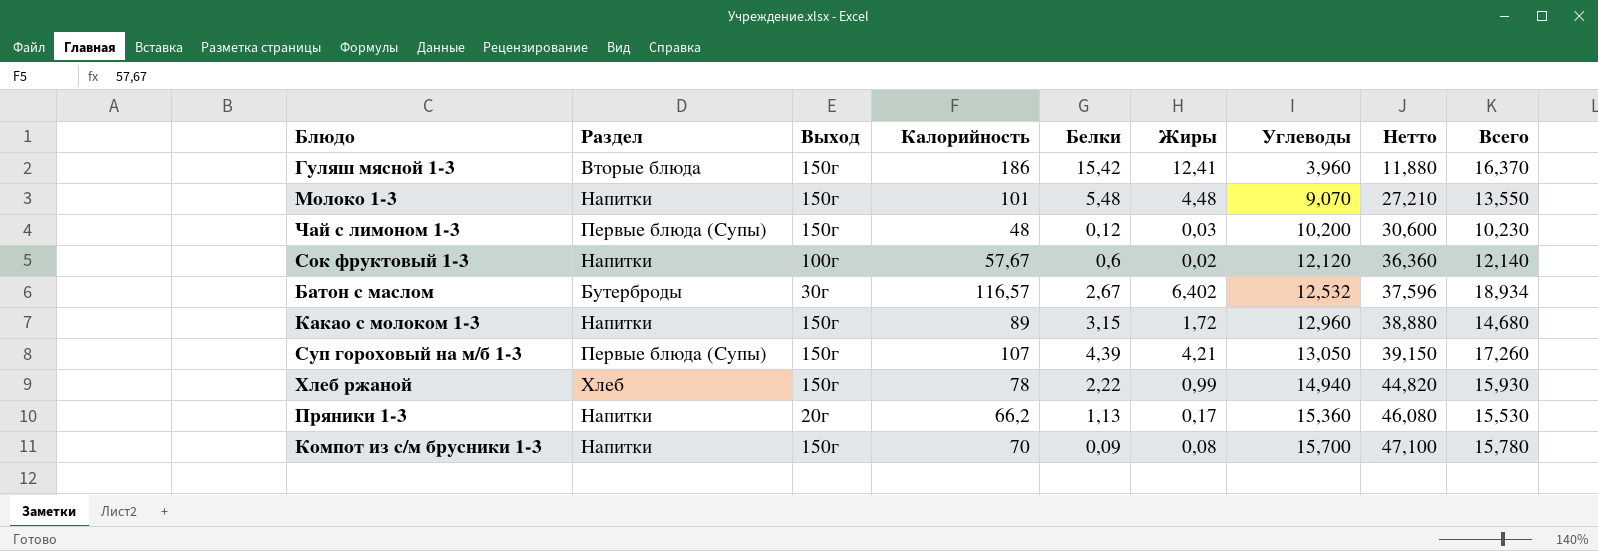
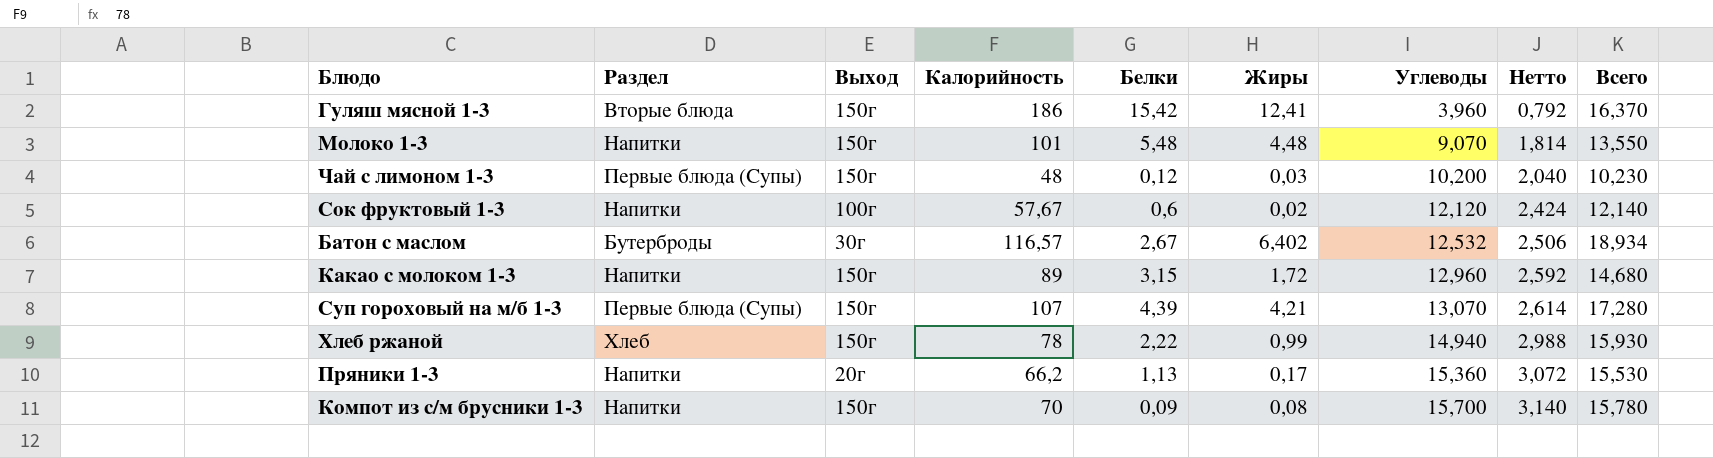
column Нетто | formula: [Углеводы] * 3 -> [Углеводы] * 0,2
Суп гороховый на м/б 1-3 | Углеводы: 13,050 -> 13,070
Суп гороховый на м/б 1-3 | Всего: 17,260 -> 17,280

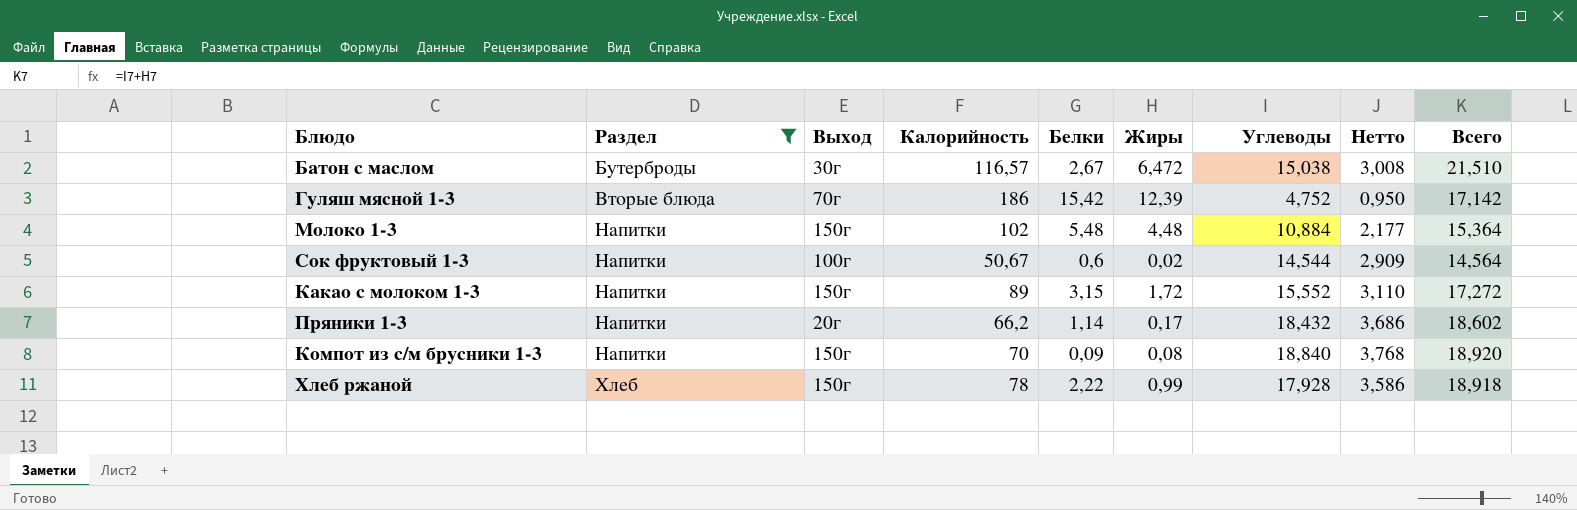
filter: none -> Раздел != Первые блюда (Супы)
row order: Углеводы ascending -> Раздел ascending
Батон с маслом | Жиры: 6,402 -> 6,472
Батон с маслом | Углеводы: 12,532 -> 15,038
Батон с маслом | Нетто: 2,506 -> 3,008
Батон с маслом | Всего: 18,934 -> 21,510
Гуляш мясной 1-3 | Выход: 150г -> 70г
Гуляш мясной 1-3 | Жиры: 12,41 -> 12,39
Гуляш мясной 1-3 | Углеводы: 3,960 -> 4,752
Гуляш мясной 1-3 | Нетто: 0,792 -> 0,950
Гуляш мясной 1-3 | Всего: 16,370 -> 17,142
Молоко 1-3 | Калорийность: 101 -> 102
Молоко 1-3 | Углеводы: 9,070 -> 10,884
Молоко 1-3 | Нетто: 1,814 -> 2,177
Молоко 1-3 | Всего: 13,550 -> 15,364
Сок фруктовый 1-3 | Калорийность: 57,67 -> 50,67
Сок фруктовый 1-3 | Углеводы: 12,120 -> 14,544
Сок фруктовый 1-3 | Нетто: 2,424 -> 2,909
Сок фруктовый 1-3 | Всего: 12,140 -> 14,564
Какао с молоком 1-3 | Углеводы: 12,960 -> 15,552
Какао с молоком 1-3 | Нетто: 2,592 -> 3,110
Какао с молоком 1-3 | Всего: 14,680 -> 17,272
Пряники 1-3 | Белки: 1,13 -> 1,14
Пряники 1-3 | Углеводы: 15,360 -> 18,432
Пряники 1-3 | Нетто: 3,072 -> 3,686
Пряники 1-3 | Всего: 15,530 -> 18,602
Компот из с/м брусники 1-3 | Углеводы: 15,700 -> 18,840
Компот из с/м брусники 1-3 | Нетто: 3,140 -> 3,768
Компот из с/м брусники 1-3 | Всего: 15,780 -> 18,920
Хлеб ржаной | Углеводы: 14,940 -> 17,928
Хлеб ржаной | Нетто: 2,988 -> 3,586
Хлеб ржаной | Всего: 15,930 -> 18,918

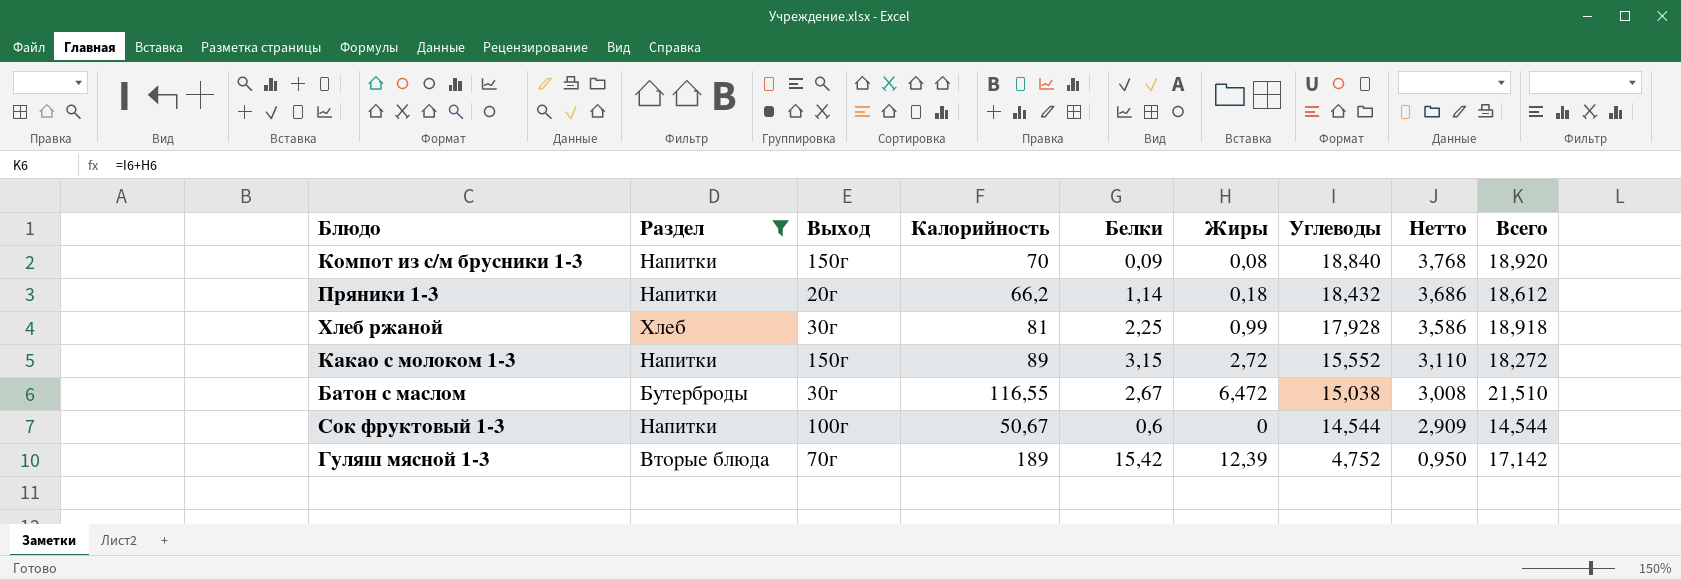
row order: Раздел ascending -> Углеводы descending
row Молоко 1-3: Напитки | 150г | 102 | 5,48 | 4,48 | 10,884 | 2,177 | 15,364 -> none
Пряники 1-3 | Жиры: 0,17 -> 0,18
Пряники 1-3 | Всего: 18,602 -> 18,612
Хлеб ржаной | Выход: 150г -> 30г
Хлеб ржаной | Калорийность: 78 -> 81
Хлеб ржаной | Белки: 2,22 -> 2,25
Какао с молоком 1-3 | Жиры: 1,72 -> 2,72
Какао с молоком 1-3 | Всего: 17,272 -> 18,272
Батон с маслом | Калорийность: 116,57 -> 116,55
Сок фруктовый 1-3 | Жиры: 0,02 -> 0
Сок фруктовый 1-3 | Всего: 14,564 -> 14,544
Гуляш мясной 1-3 | Калорийность: 186 -> 189

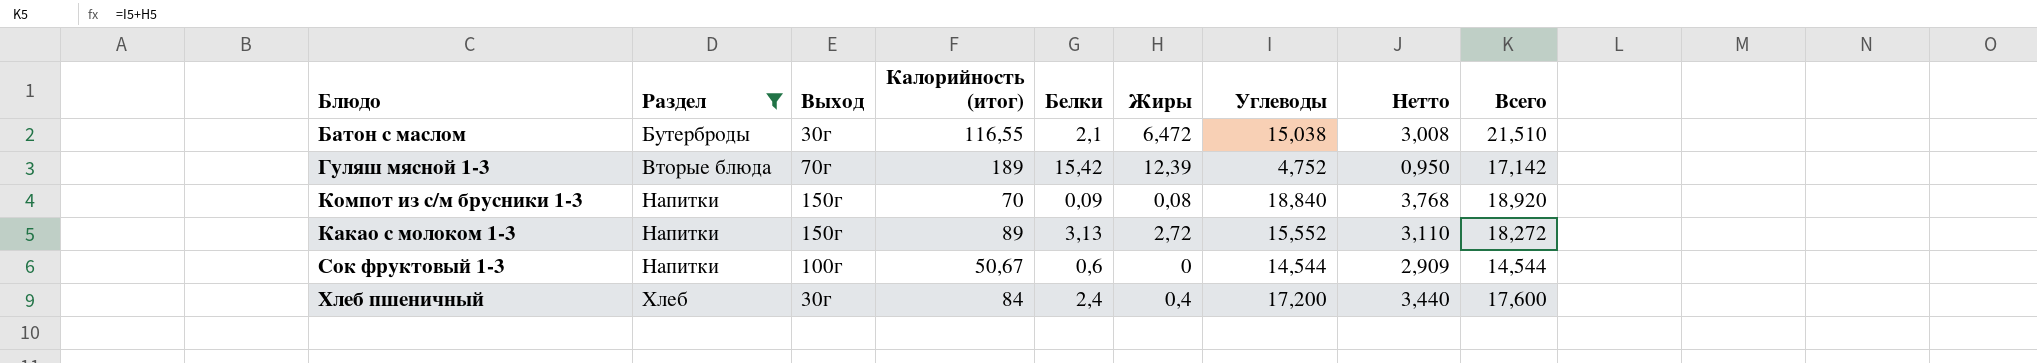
row order: Углеводы descending -> Раздел ascending
column name: Калорийность -> Калорийность (итог)
row Пряники 1-3: Напитки | 20г | 66,2 | 1,14 | 0,18 | 18,432 | 3,686 | 18,612 -> none
row Хлеб ржаной: Хлеб | 30г | 81 | 2,25 | 0,99 | 17,928 | 3,586 | 18,918 -> none
Батон с маслом | Белки: 2,67 -> 2,1
Какао с молоком 1-3 | Белки: 3,15 -> 3,13
row Хлеб пшеничный: none -> Хлеб | 30г | 84 | 2,4 | 0,4 | 17,200 | 3,440 | 17,600

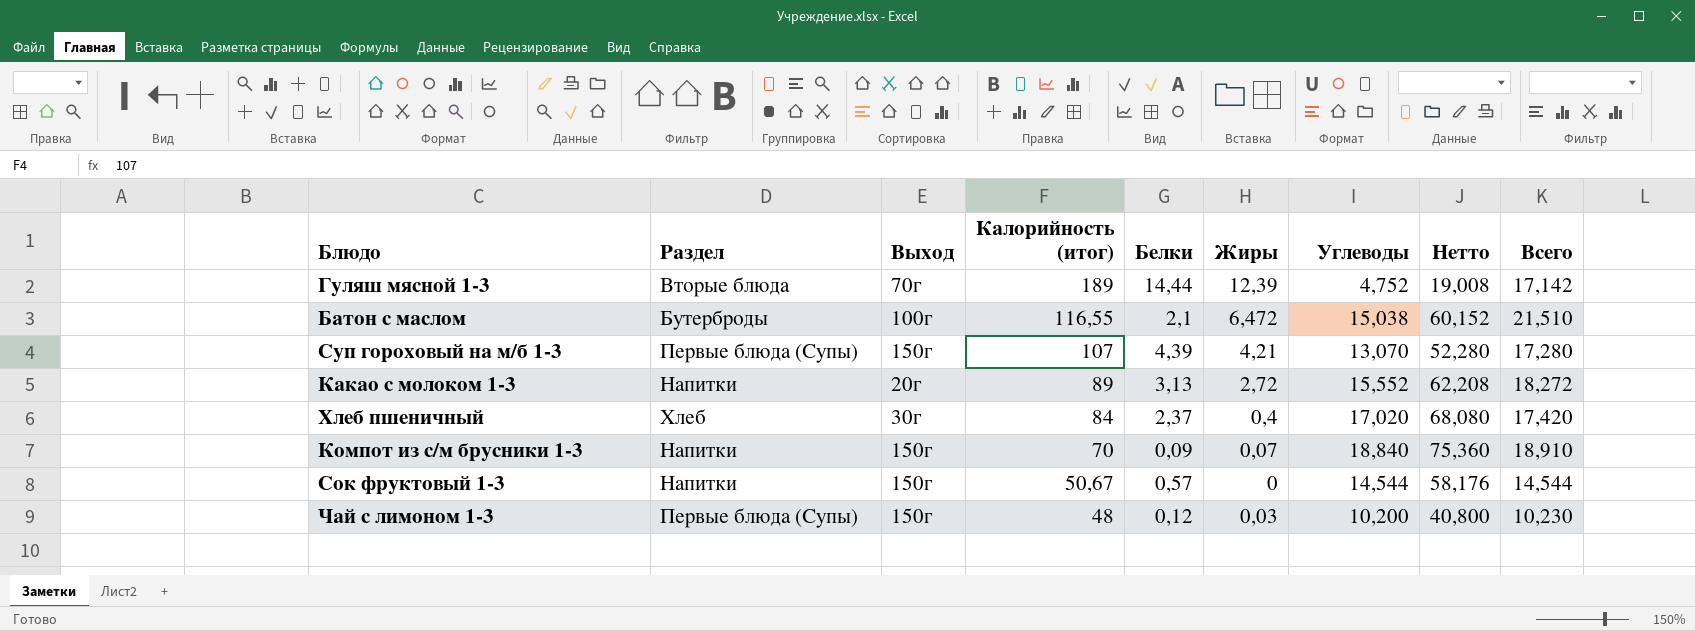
filter: Раздел != Первые блюда (Супы) -> none
row order: Раздел ascending -> Калорийность (итог) descending
column Нетто | formula: [Углеводы] * 0,2 -> [Углеводы] * 4
Гуляш мясной 1-3 | Белки: 15,42 -> 14,44
Батон с маслом | Выход: 30г -> 100г
Какао с молоком 1-3 | Выход: 150г -> 20г
Хлеб пшеничный | Белки: 2,4 -> 2,37
Хлеб пшеничный | Углеводы: 17,200 -> 17,020
Хлеб пшеничный | Всего: 17,600 -> 17,420
Компот из с/м брусники 1-3 | Жиры: 0,08 -> 0,07
Компот из с/м брусники 1-3 | Всего: 18,920 -> 18,910
Сок фруктовый 1-3 | Выход: 100г -> 150г
Сок фруктовый 1-3 | Белки: 0,6 -> 0,57

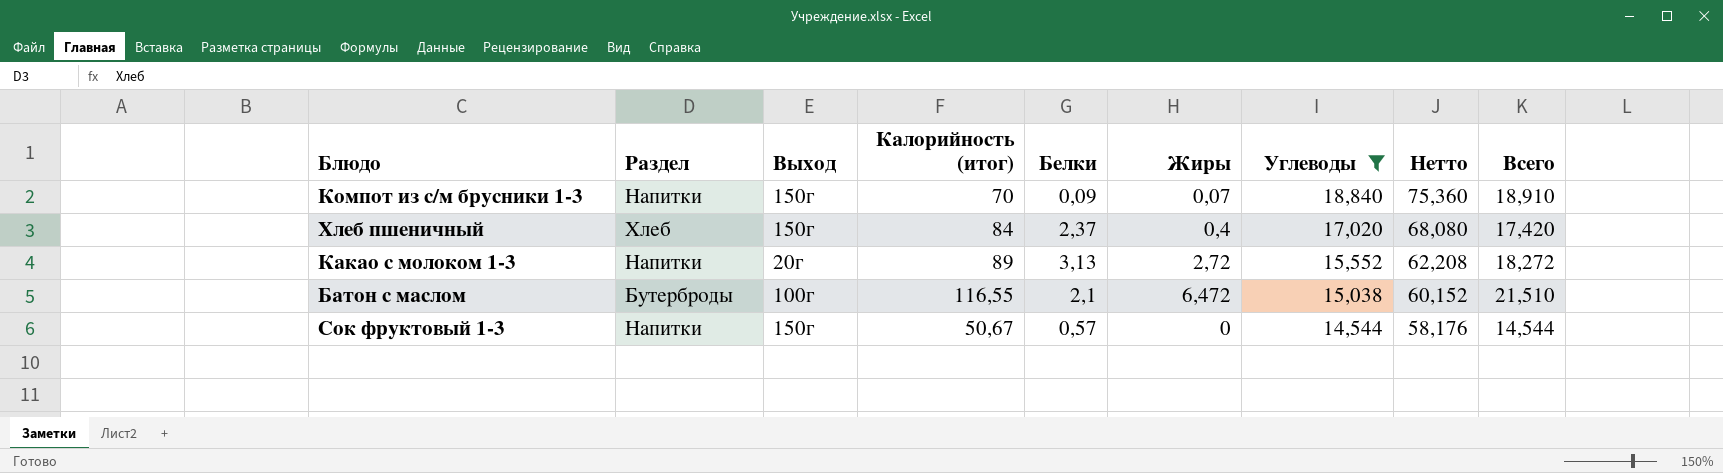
filter: none -> Углеводы >= 14,544
row order: Калорийность (итог) descending -> Углеводы descending
Хлеб пшеничный | Выход: 30г -> 150г

